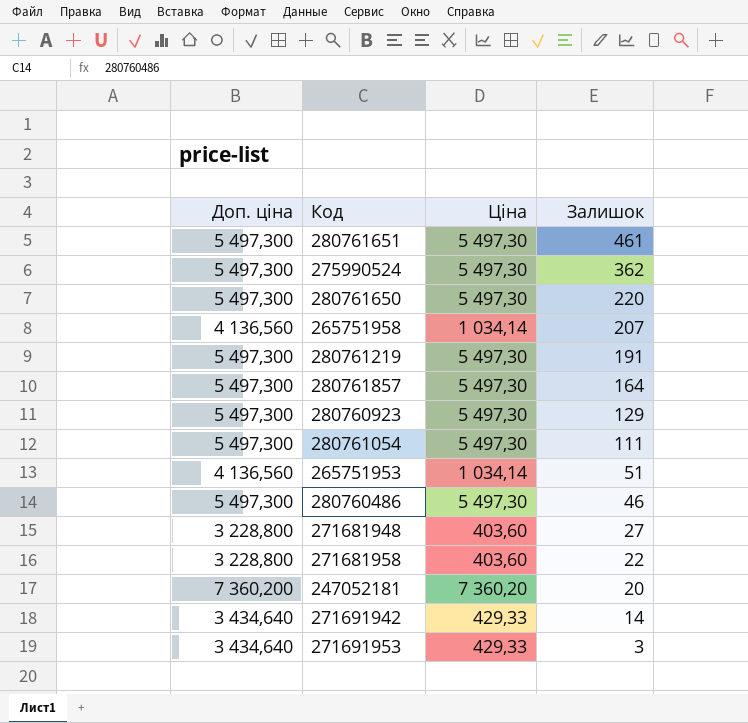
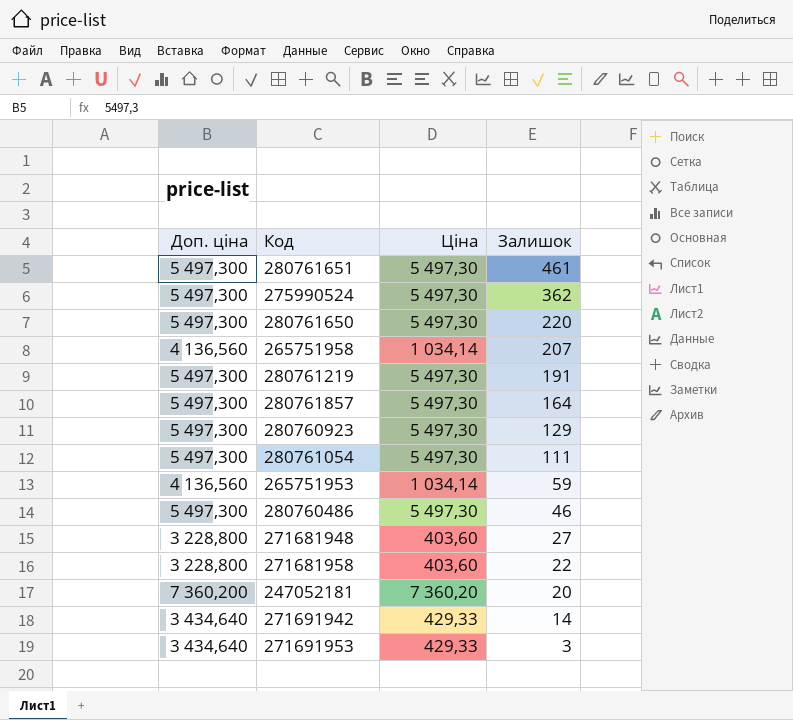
265751953 | Залишок: 51 -> 59

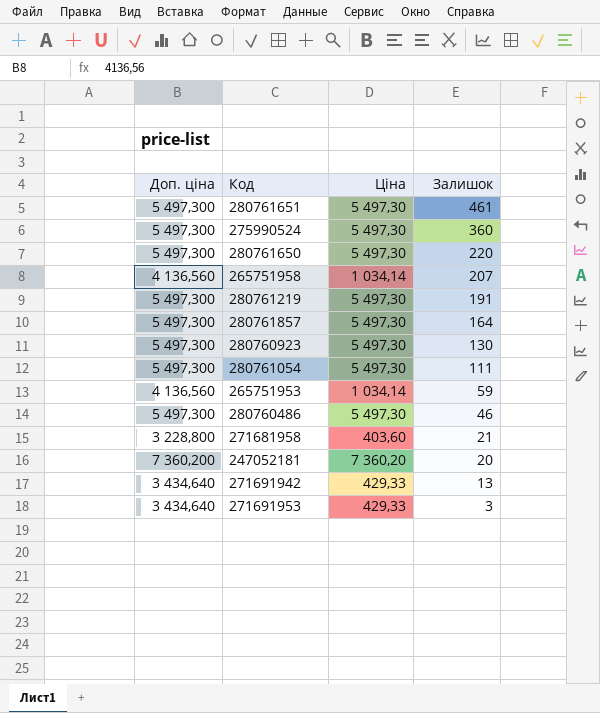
row 271681948: 3 228,800 | 403,60 | 27 -> none
275990524 | Залишок: 362 -> 360
280760923 | Залишок: 129 -> 130
271681958 | Залишок: 22 -> 21
271691942 | Залишок: 14 -> 13

